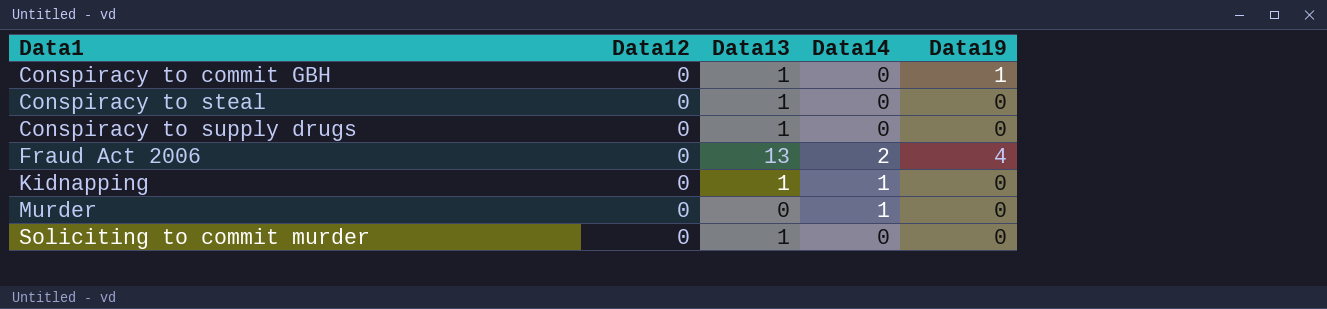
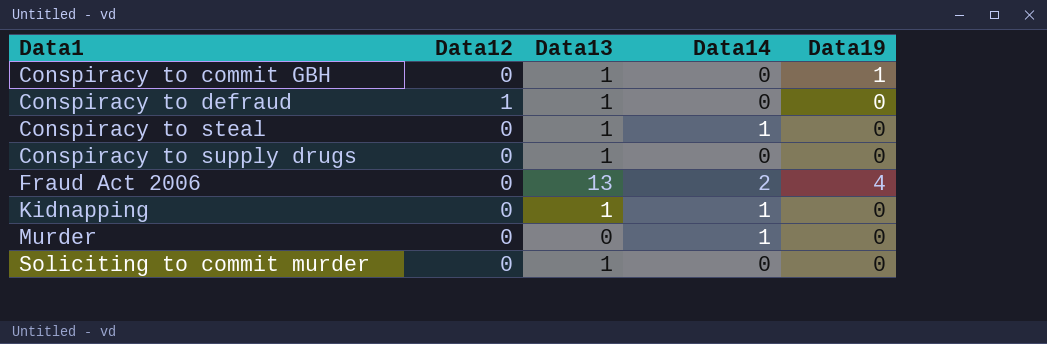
row Conspiracy to defraud: none -> 1 | 1 | 0 | 0
Conspiracy to steal | Data14: 0 -> 1

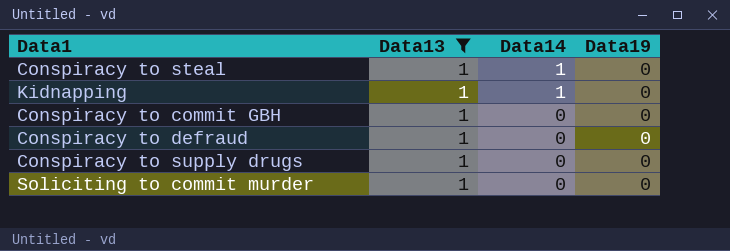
filter: none -> Data13 = 1
row order: Data1 ascending -> Data14 descending
column Data12 | position: 2 -> none
Conspiracy to commit GBH | Data19: 1 -> 0

